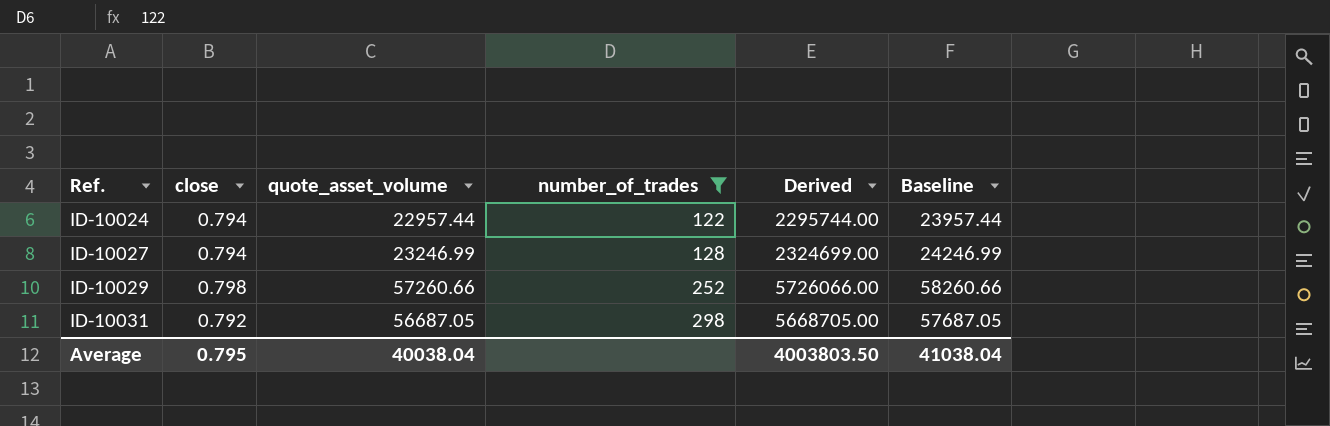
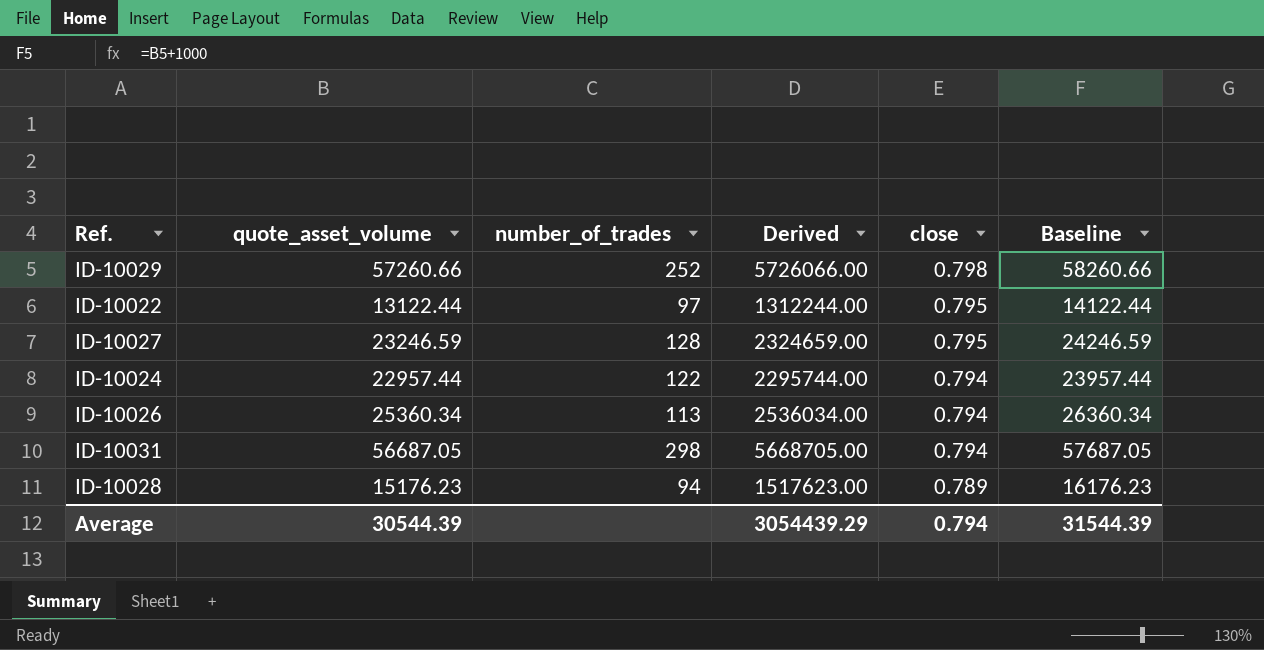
filter: number_of_trades >= 122 -> none
row order: Ref. ascending -> close descending
column close | position: 2 -> 5
ID-10027 | quote_asset_volume: 23246.99 -> 23246.59
ID-10027 | Derived: 2324699.00 -> 2324659.00
ID-10027 | close: 0.794 -> 0.795
ID-10027 | Baseline: 24246.99 -> 24246.59
ID-10031 | close: 0.792 -> 0.794
Average | quote_asset_volume: 40038.04 -> 30544.39
Average | Derived: 4003803.50 -> 3054439.29
Average | close: 0.795 -> 0.794
Average | Baseline: 41038.04 -> 31544.39

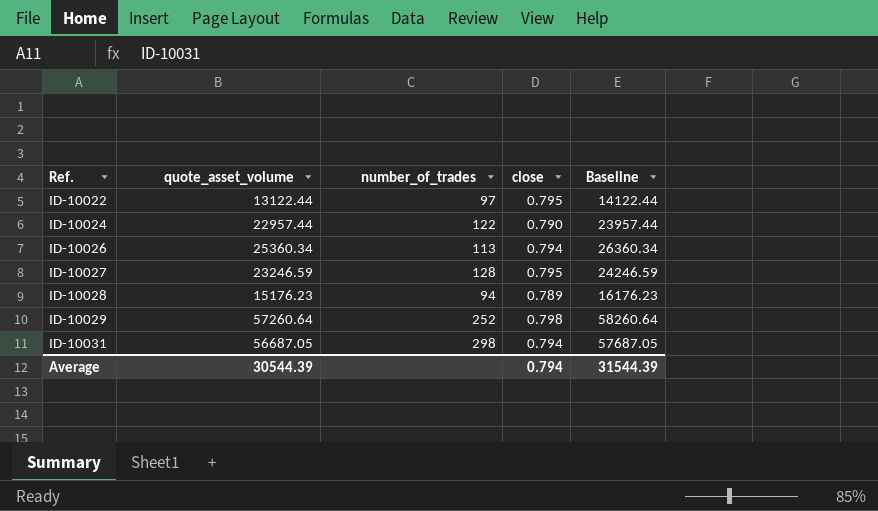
row order: close descending -> Ref. ascending
column Derived | formula: [quote_asset_volume] * 100 -> none
ID-10024 | close: 0.794 -> 0.790
ID-10029 | quote_asset_volume: 57260.66 -> 57260.64
ID-10029 | Baseline: 58260.66 -> 58260.64

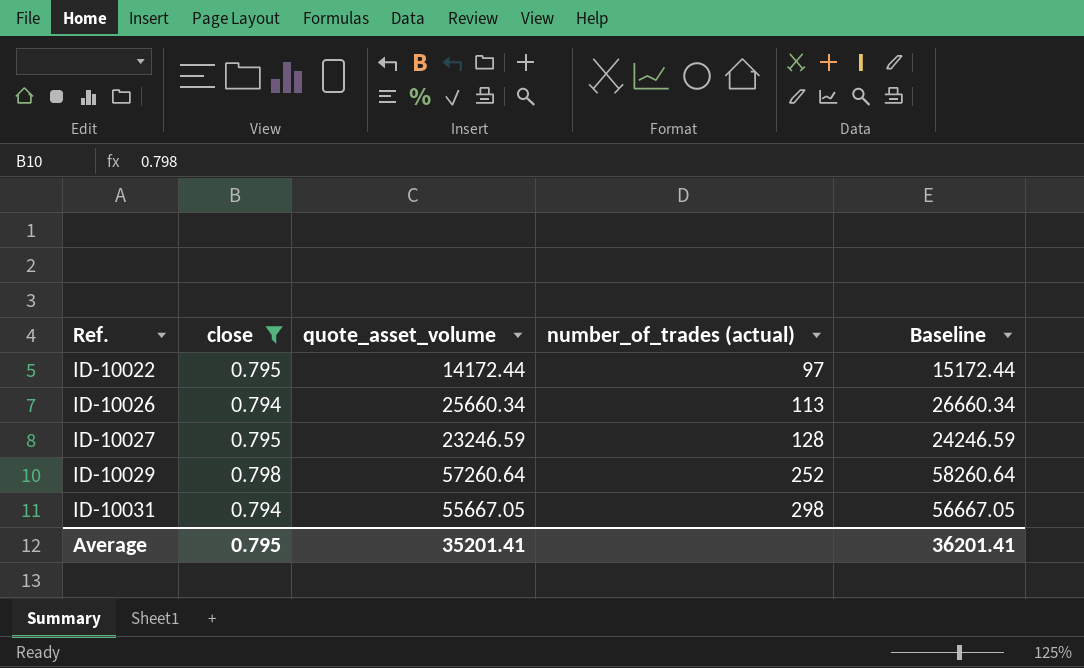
filter: none -> close >= 0.794
column close | position: 4 -> 2
column name: number_of_trades -> number_of_trades (actual)
ID-10022 | quote_asset_volume: 13122.44 -> 14172.44
ID-10022 | Baseline: 14122.44 -> 15172.44
ID-10026 | quote_asset_volume: 25360.34 -> 25660.34
ID-10026 | Baseline: 26360.34 -> 26660.34
ID-10031 | quote_asset_volume: 56687.05 -> 55667.05
ID-10031 | Baseline: 57687.05 -> 56667.05
Average | close: 0.794 -> 0.795
Average | quote_asset_volume: 30544.39 -> 35201.41
Average | Baseline: 31544.39 -> 36201.41

